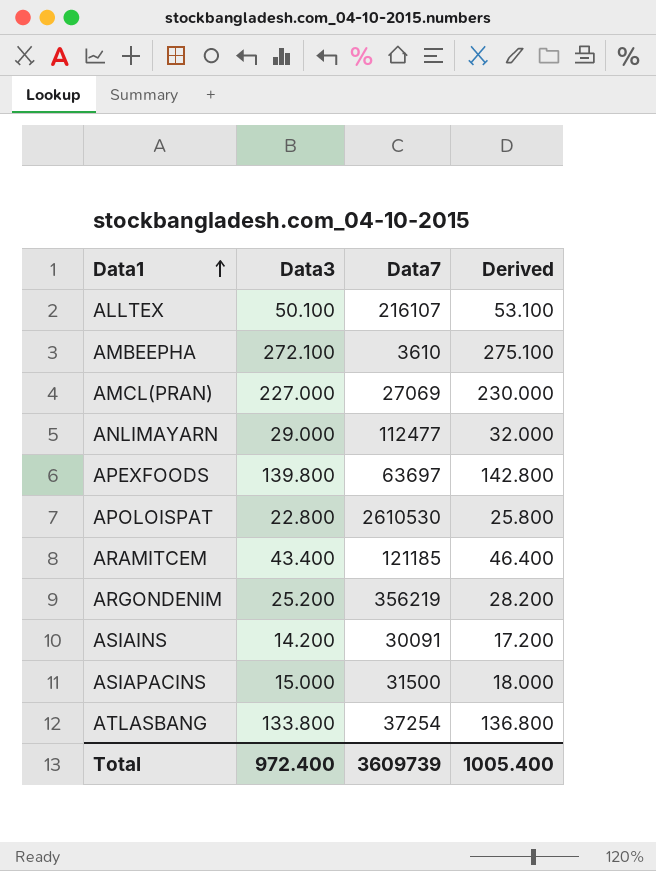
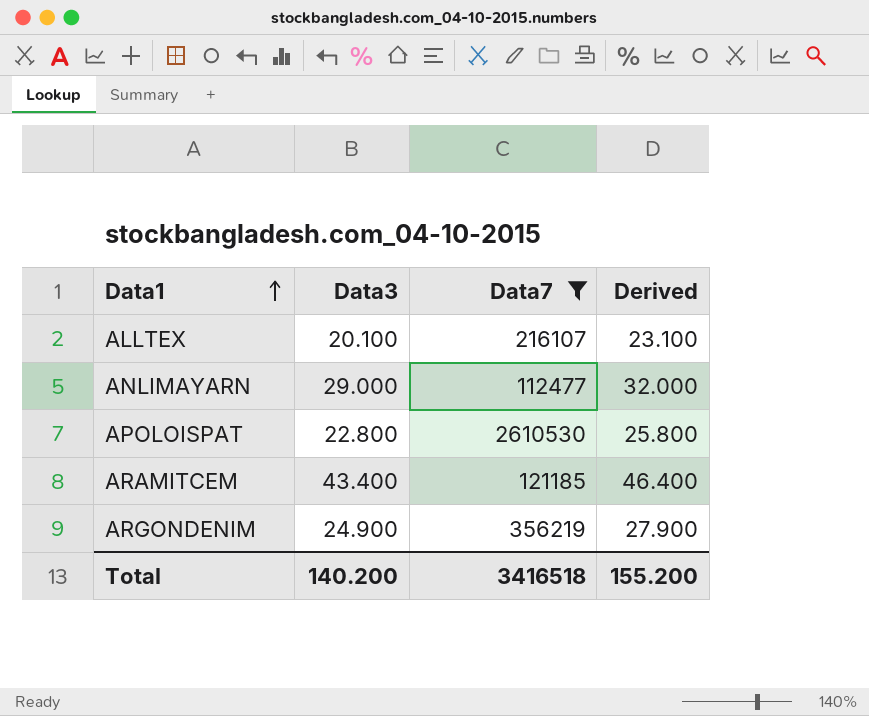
filter: none -> Data7 >= 112477
ALLTEX | Data3: 50.100 -> 20.100
ALLTEX | Derived: 53.100 -> 23.100
ARGONDENIM | Data3: 25.200 -> 24.900
ARGONDENIM | Derived: 28.200 -> 27.900
Total | Data3: 972.400 -> 140.200
Total | Data7: 3609739 -> 3416518
Total | Derived: 1005.400 -> 155.200

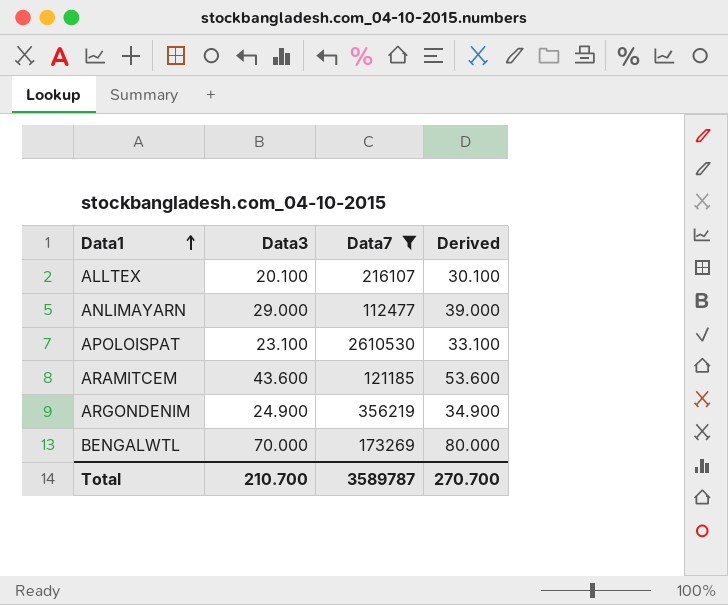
column Derived | formula: [Data3] + 3 -> [Data3] + 10
APOLOISPAT | Data3: 22.800 -> 23.100
ARAMITCEM | Data3: 43.400 -> 43.600
row BENGALWTL: none -> 70.000 | 173269 | 80.000
Total | Data3: 140.200 -> 210.700
Total | Data7: 3416518 -> 3589787
Total | Derived: 155.200 -> 270.700

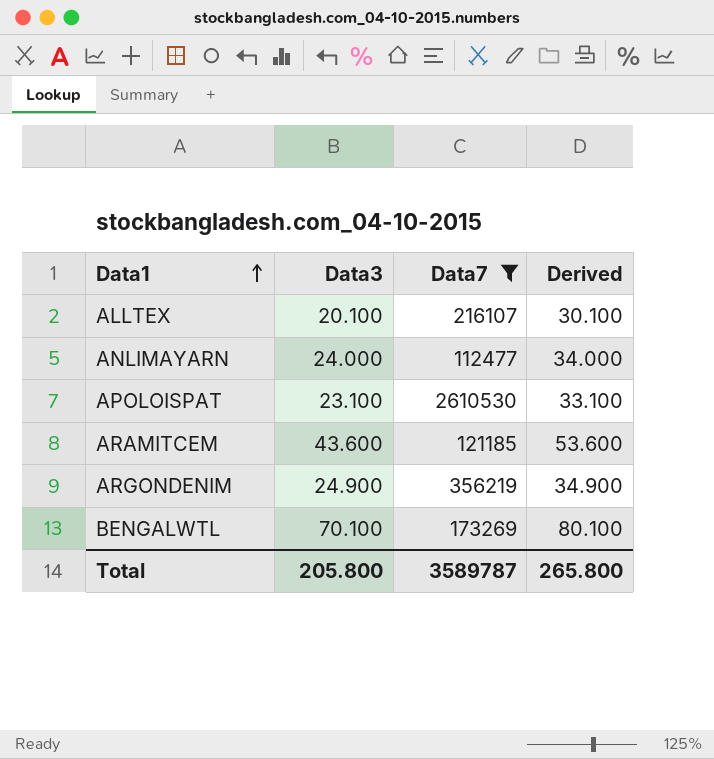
ANLIMAYARN | Data3: 29.000 -> 24.000
ANLIMAYARN | Derived: 39.000 -> 34.000
BENGALWTL | Data3: 70.000 -> 70.100
BENGALWTL | Derived: 80.000 -> 80.100
Total | Data3: 210.700 -> 205.800
Total | Derived: 270.700 -> 265.800

